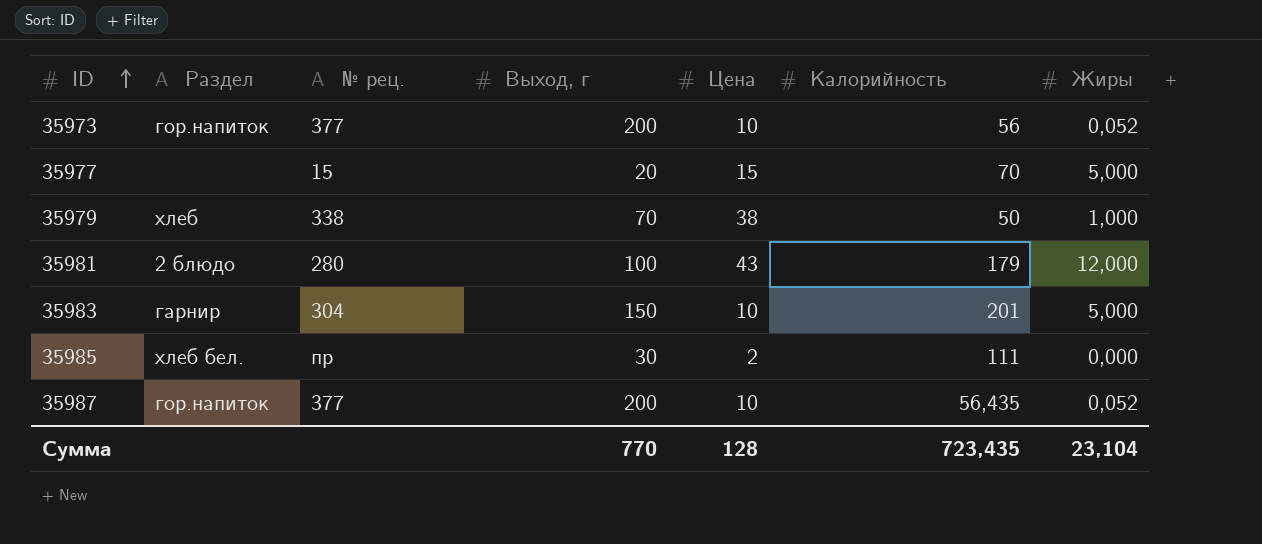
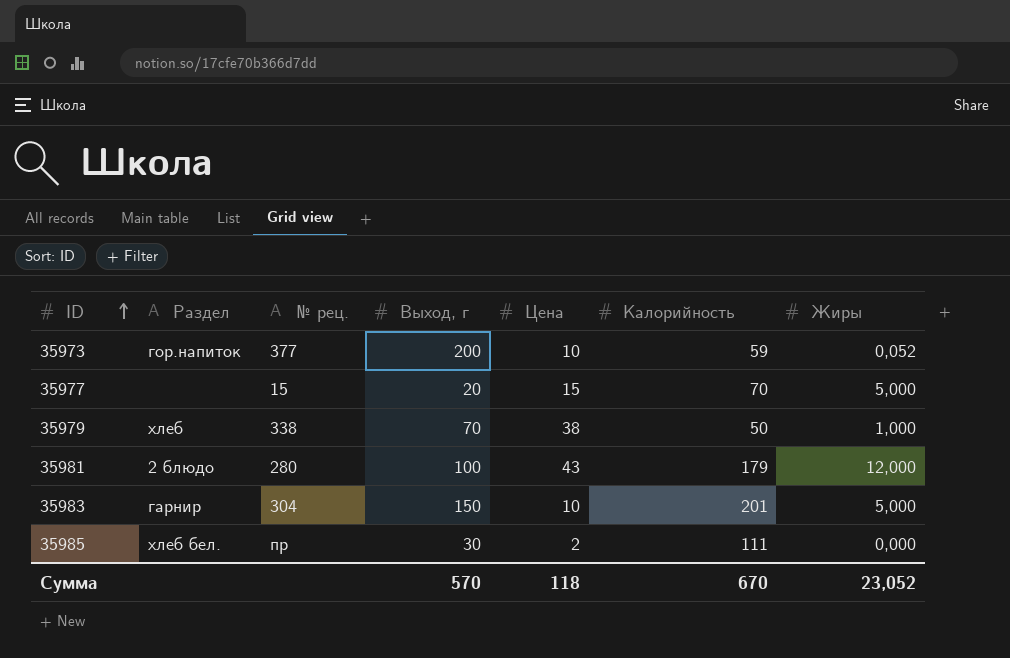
row 35987: гор.напиток | 377 | 200 | 10 | 56,435 | 0,052 -> none
35973 | Калорийность: 56 -> 59
Сумма | Выход, г: 770 -> 570
Сумма | Цена: 128 -> 118
Сумма | Калорийность: 723,435 -> 670
Сумма | Жиры: 23,104 -> 23,052

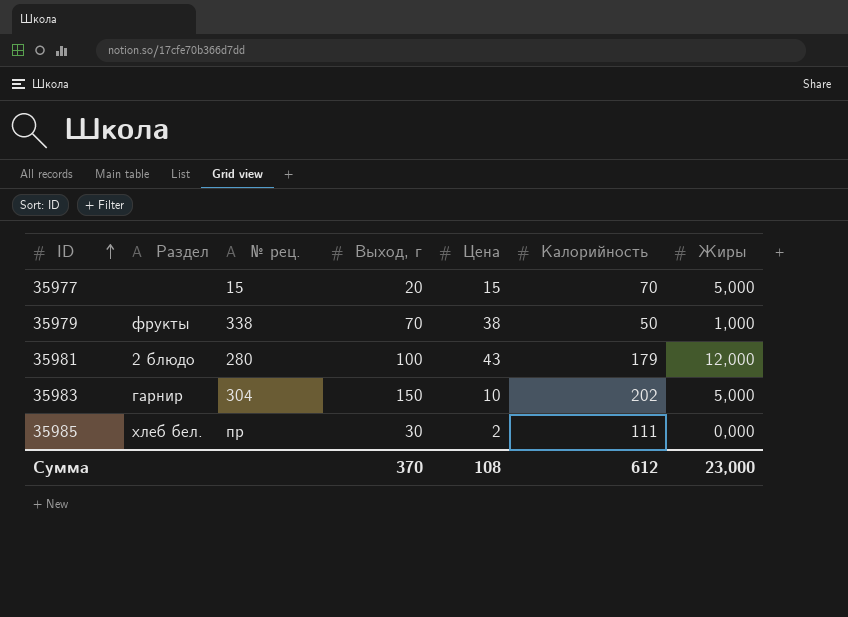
row 35973: гор.напиток | 377 | 200 | 10 | 59 | 0,052 -> none
35979 | Раздел: хлеб -> фрукты
35983 | Калорийность: 201 -> 202
Сумма | Выход, г: 570 -> 370
Сумма | Цена: 118 -> 108
Сумма | Калорийность: 670 -> 612
Сумма | Жиры: 23,052 -> 23,000

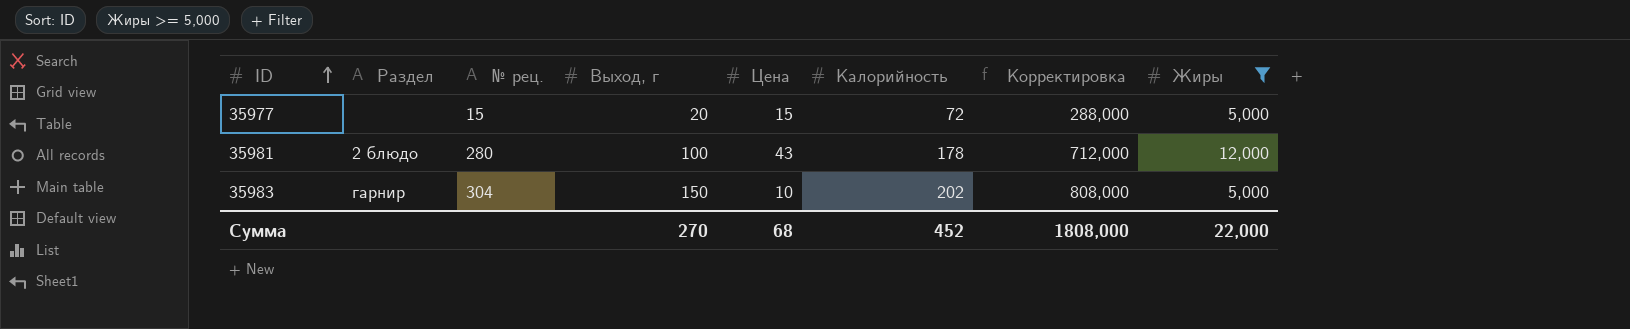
filter: none -> Жиры >= 5,000
column Корректировка | formula: none -> [Калорийность] * 4
35977 | Калорийность: 70 -> 72
35981 | Калорийность: 179 -> 178
Сумма | Выход, г: 370 -> 270
Сумма | Цена: 108 -> 68
Сумма | Калорийность: 612 -> 452
Сумма | Жиры: 23,000 -> 22,000

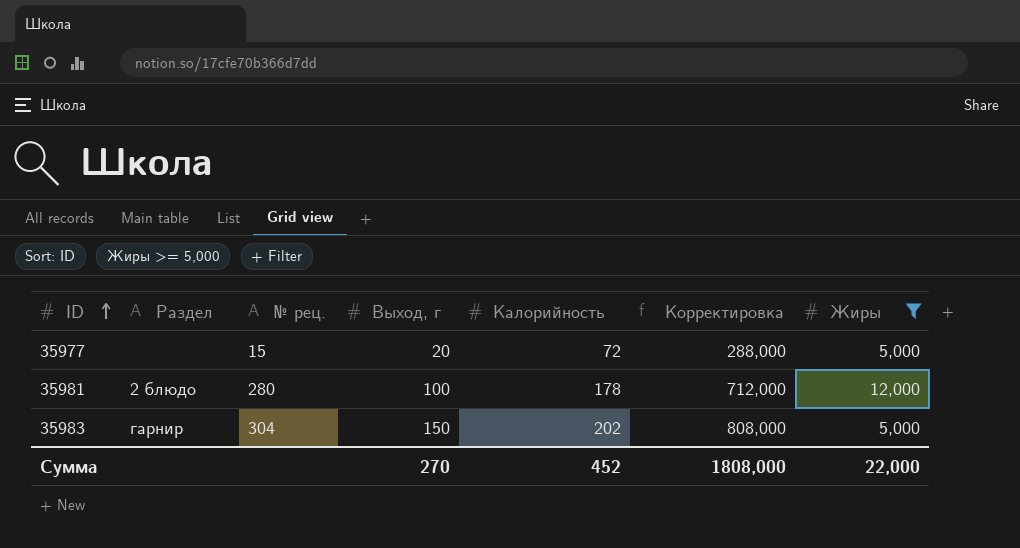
column Цена | position: 5 -> none

